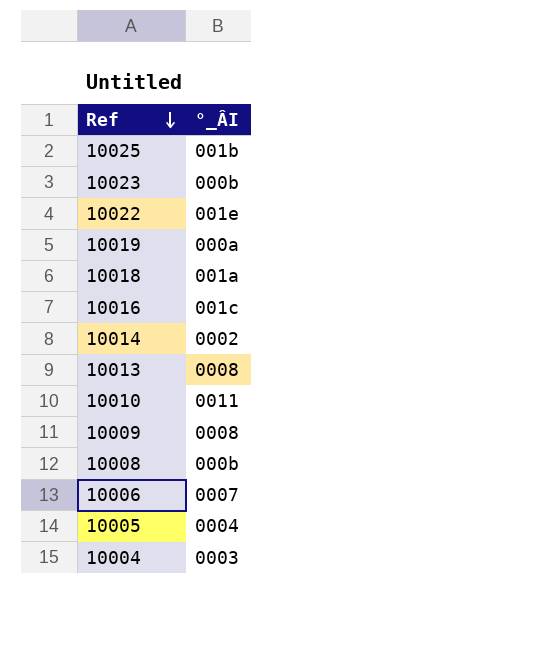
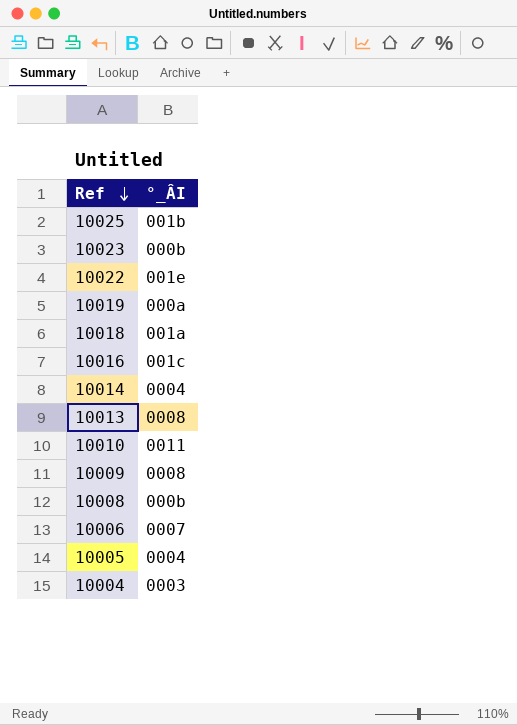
10014 | °_ÂI: 0002 -> 0004

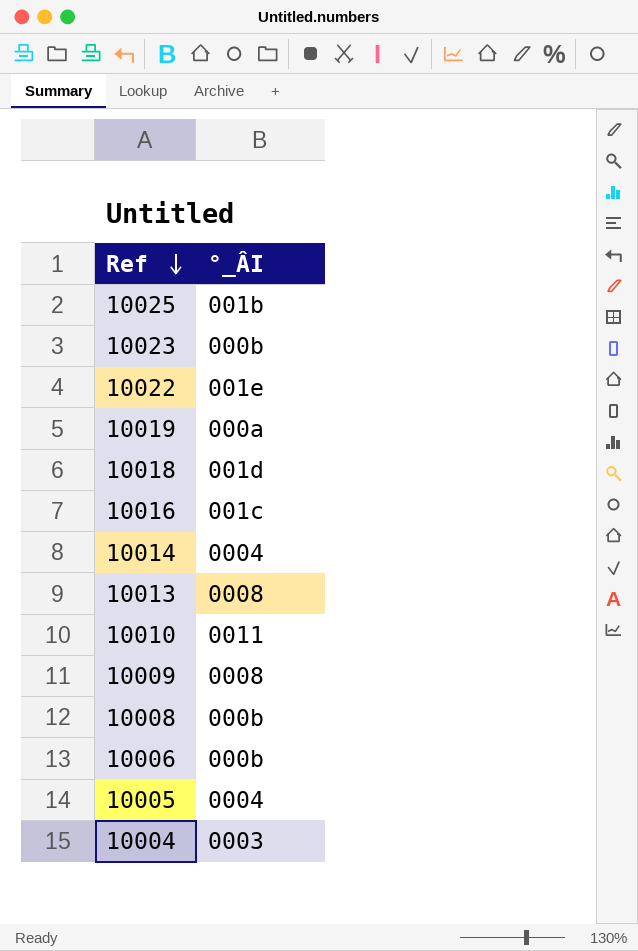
10018 | °_ÂI: 001a -> 001d
10006 | °_ÂI: 0007 -> 000b

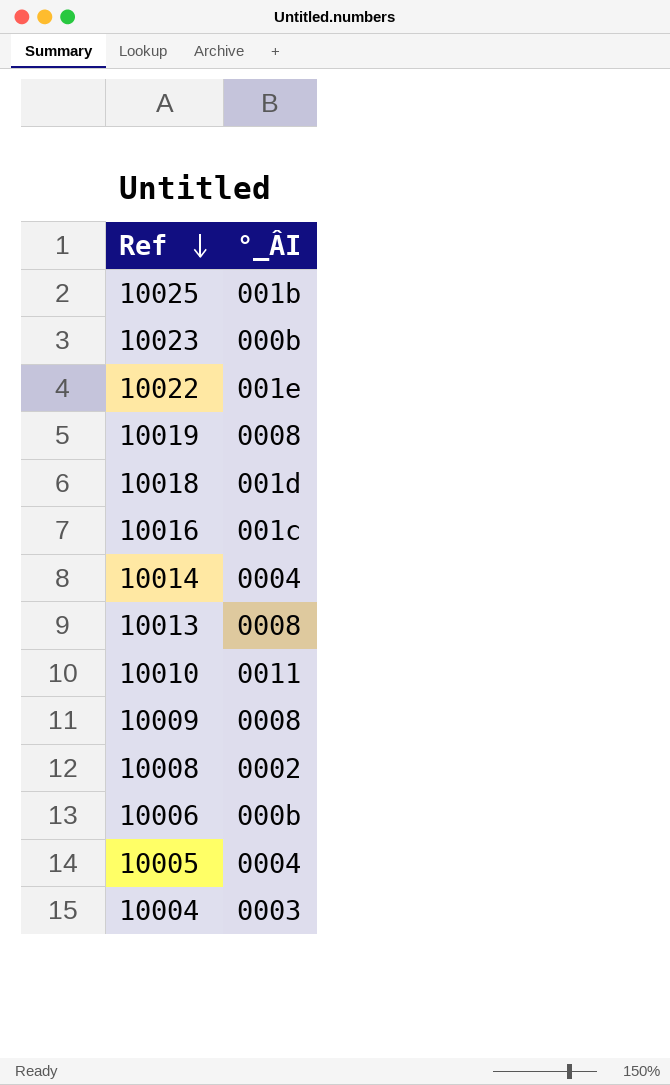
10019 | °_ÂI: 000a -> 0008
10008 | °_ÂI: 000b -> 0002

